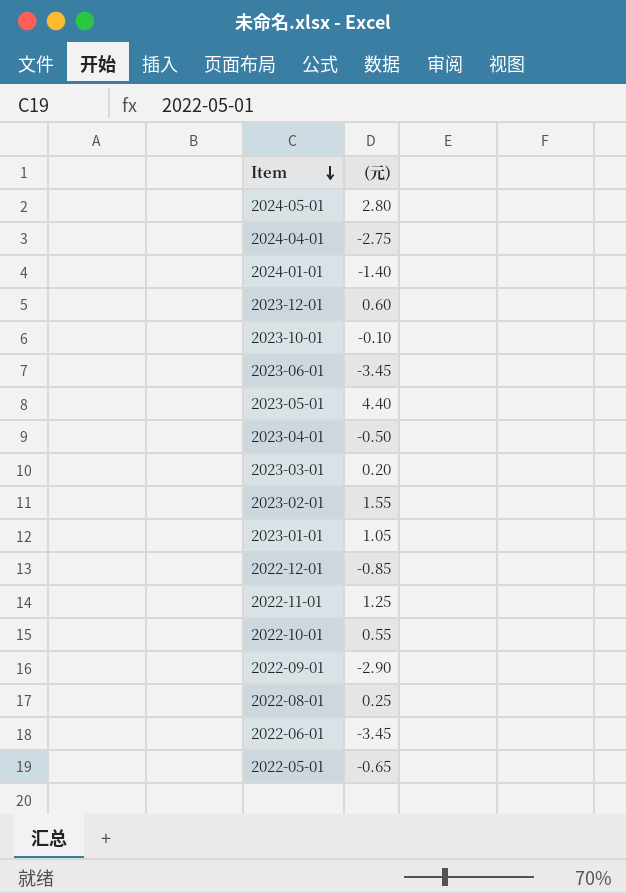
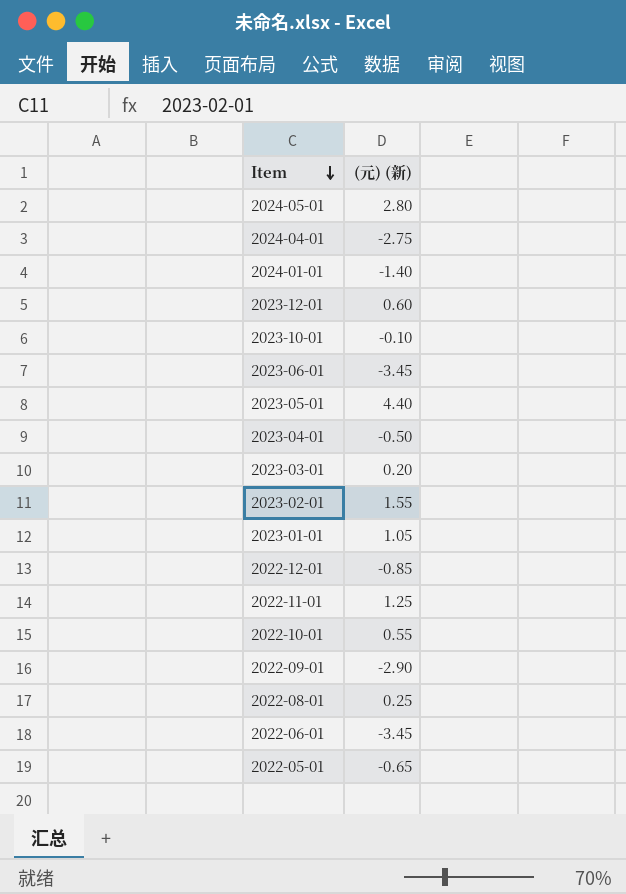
column name: (元) -> (元) (新)

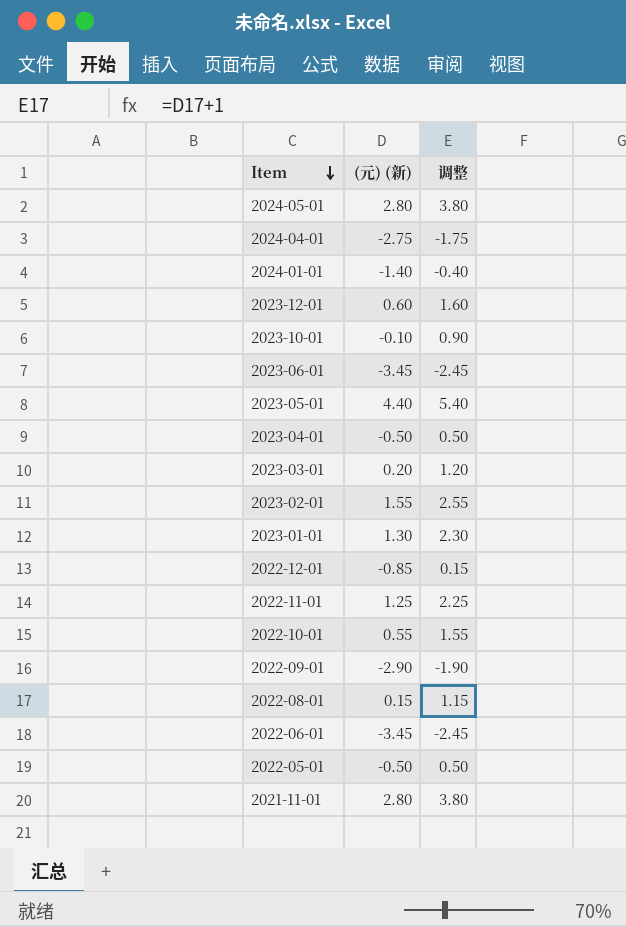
column 调整 | formula: none -> [(元) (新)] + 1
2023-01-01 | (元) (新): 1.05 -> 1.30
2022-08-01 | (元) (新): 0.25 -> 0.15
2022-05-01 | (元) (新): -0.65 -> -0.50
row 2021-11-01: none -> 2.80 | 3.80

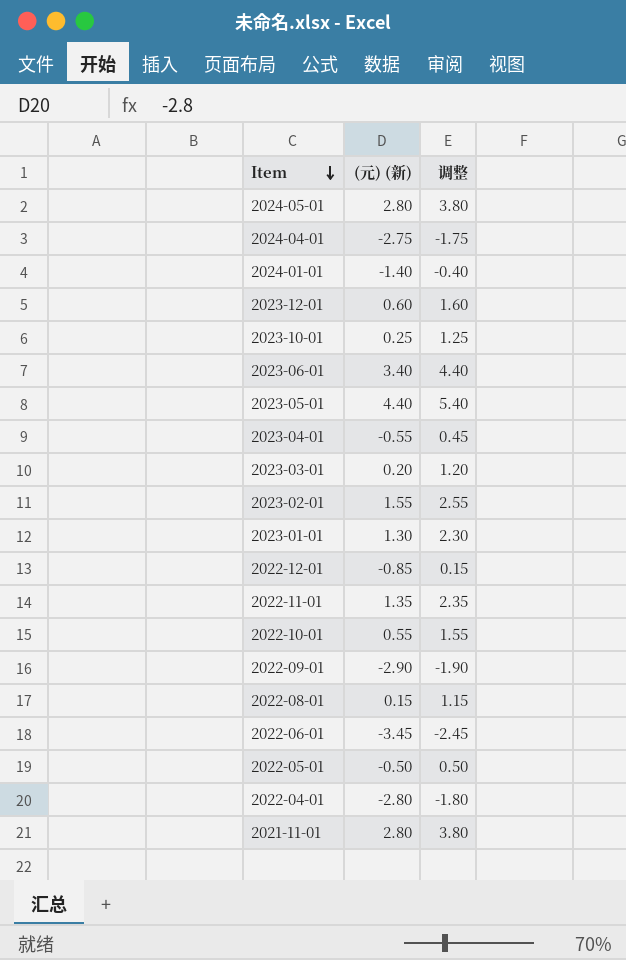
2023-10-01 | (元) (新): -0.10 -> 0.25
2023-10-01 | 调整: 0.90 -> 1.25
2023-06-01 | (元) (新): -3.45 -> 3.40
2023-06-01 | 调整: -2.45 -> 4.40
2023-04-01 | (元) (新): -0.50 -> -0.55
2023-04-01 | 调整: 0.50 -> 0.45
2022-11-01 | (元) (新): 1.25 -> 1.35
2022-11-01 | 调整: 2.25 -> 2.35
row 2022-04-01: none -> -2.80 | -1.80

